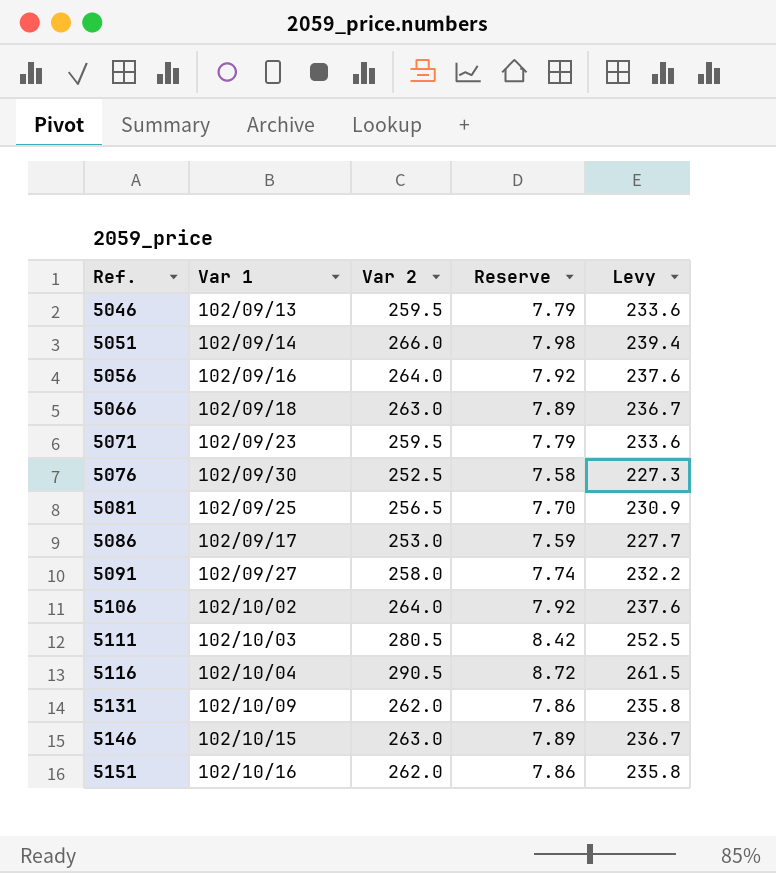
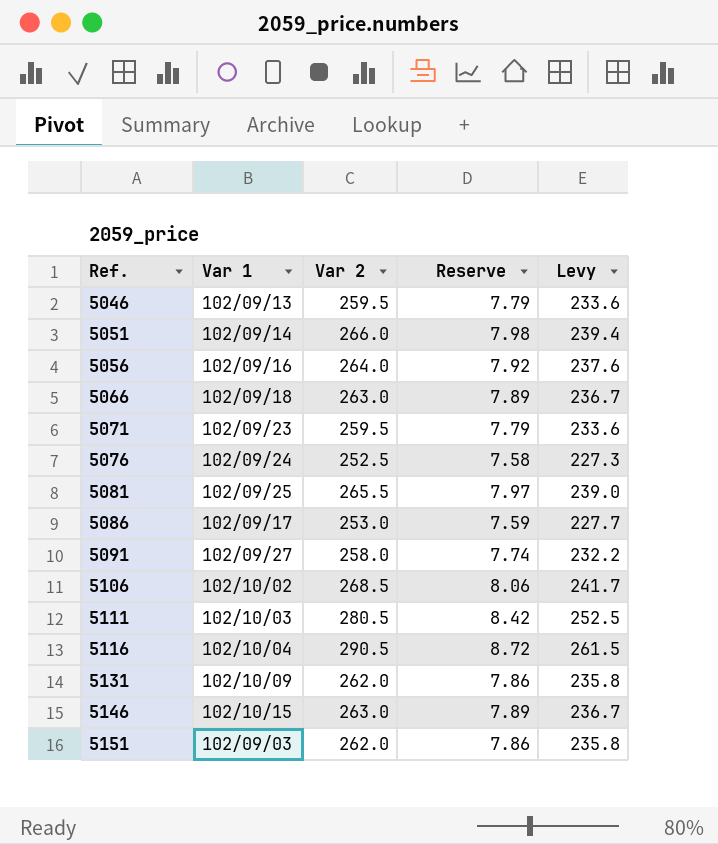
5076 | Var 1: 102/09/30 -> 102/09/24
5081 | Var 2: 256.5 -> 265.5
5081 | Reserve: 7.70 -> 7.97
5081 | Levy: 230.9 -> 239.0
5106 | Var 2: 264.0 -> 268.5
5106 | Reserve: 7.92 -> 8.06
5106 | Levy: 237.6 -> 241.7
5151 | Var 1: 102/10/16 -> 102/09/03

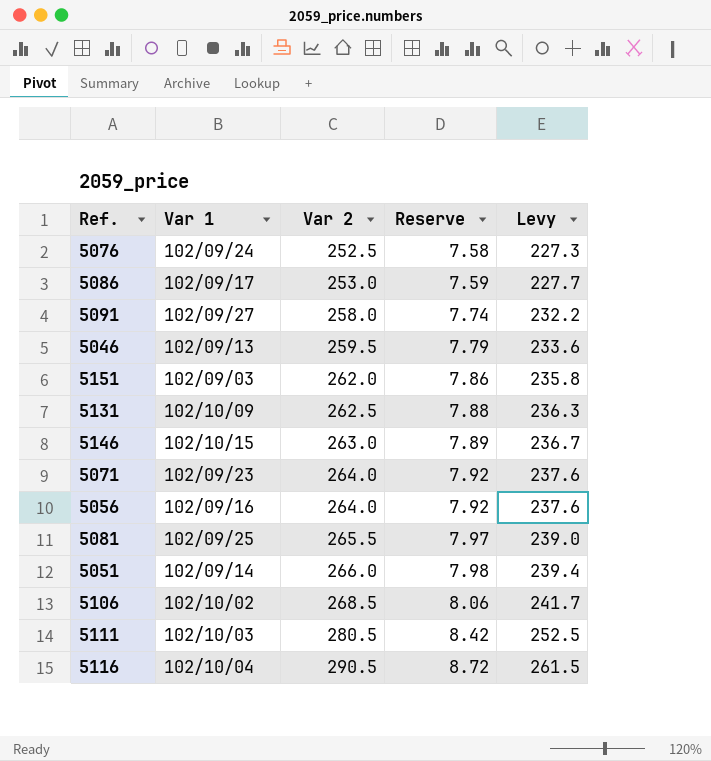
row order: Ref. ascending -> Var 2 ascending
row 5066: 102/09/18 | 263.0 | 7.89 | 236.7 -> none
5131 | Var 2: 262.0 -> 262.5
5131 | Reserve: 7.86 -> 7.88
5131 | Levy: 235.8 -> 236.3
5071 | Var 2: 259.5 -> 264.0
5071 | Reserve: 7.79 -> 7.92
5071 | Levy: 233.6 -> 237.6

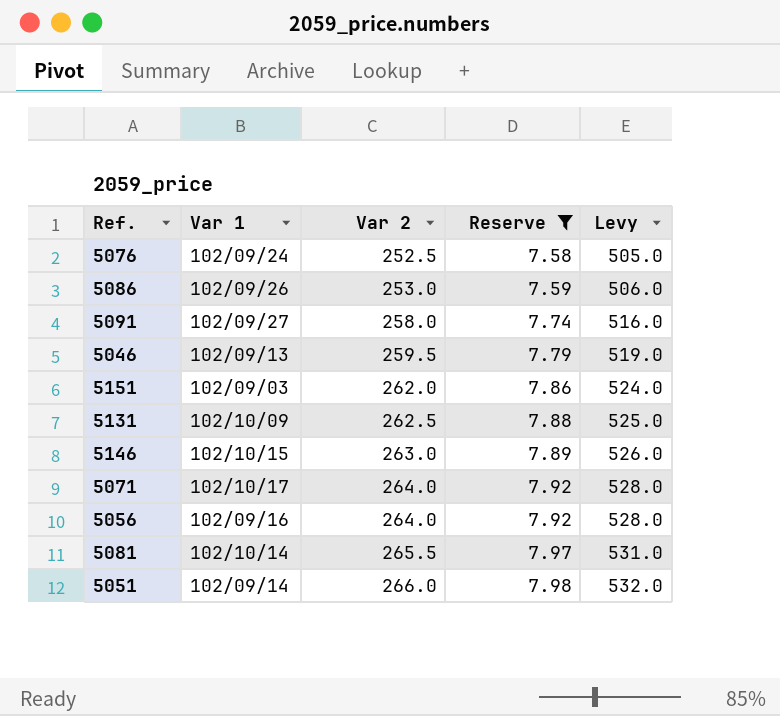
filter: none -> Reserve <= 7.98
column Levy | formula: [Var 2] * 0.9 -> [Var 2] * 2
5086 | Var 1: 102/09/17 -> 102/09/26
5071 | Var 1: 102/09/23 -> 102/10/17
5081 | Var 1: 102/09/25 -> 102/10/14

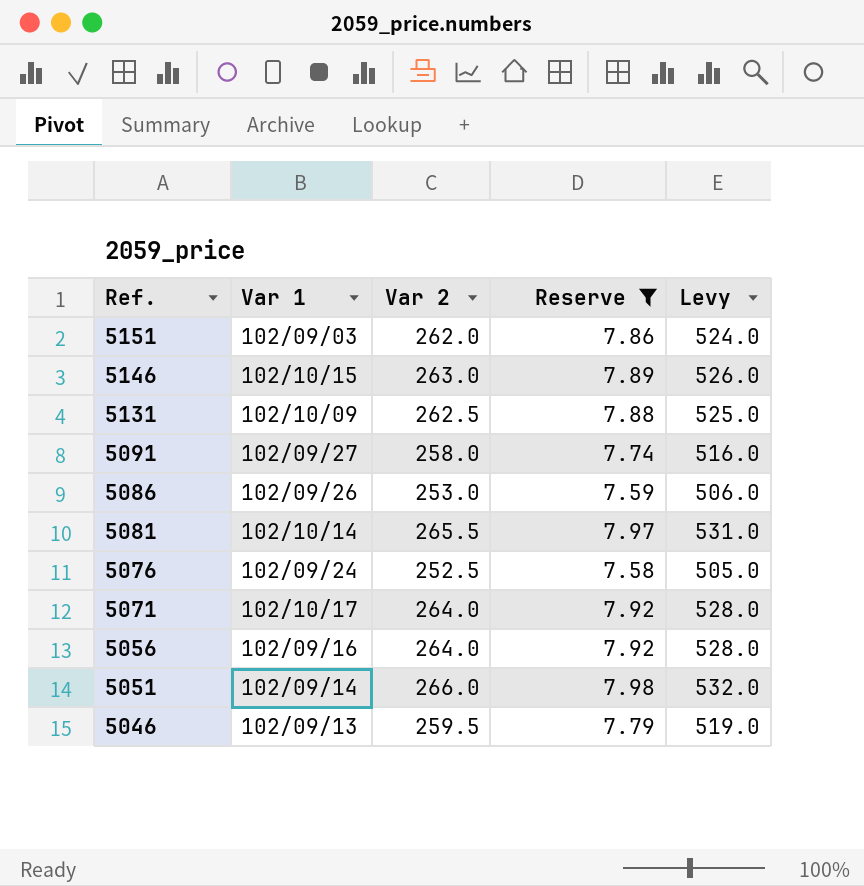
row order: Var 2 ascending -> Ref. descending

